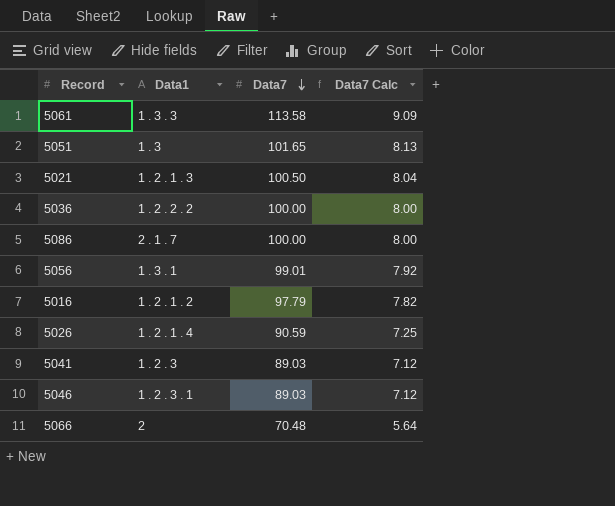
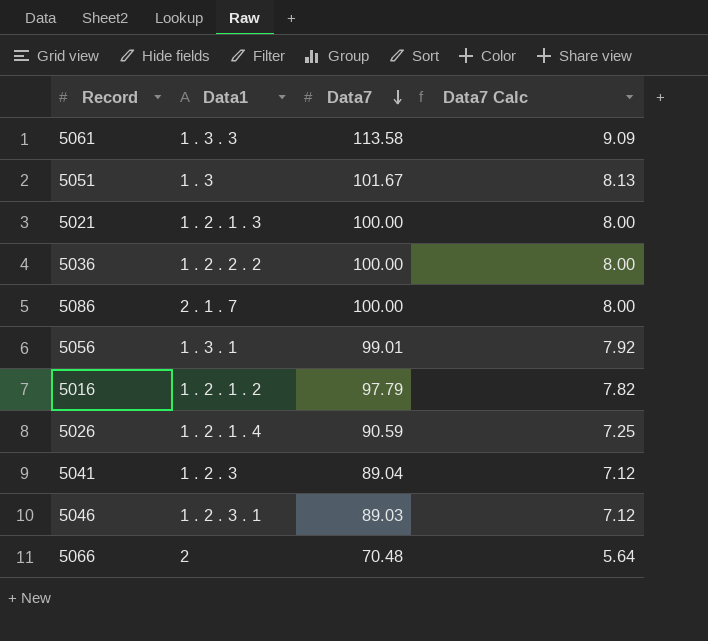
5051 | Data7: 101.65 -> 101.67
5021 | Data7: 100.50 -> 100.00
5021 | Data7 Calc: 8.04 -> 8.00
5041 | Data7: 89.03 -> 89.04

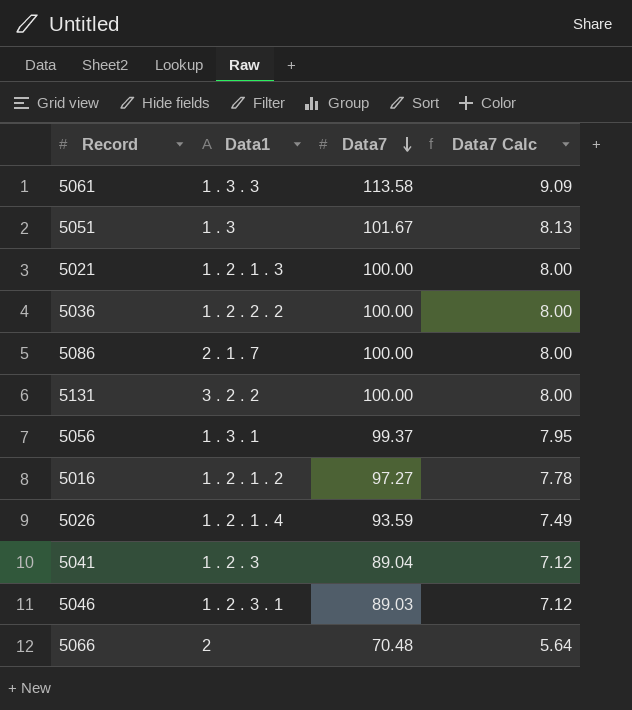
row 5131: none -> 3 . 2 . 2 | 100.00 | 8.00
5056 | Data7: 99.01 -> 99.37
5056 | Data7 Calc: 7.92 -> 7.95
5016 | Data7: 97.79 -> 97.27
5016 | Data7 Calc: 7.82 -> 7.78
5026 | Data7: 90.59 -> 93.59
5026 | Data7 Calc: 7.25 -> 7.49

